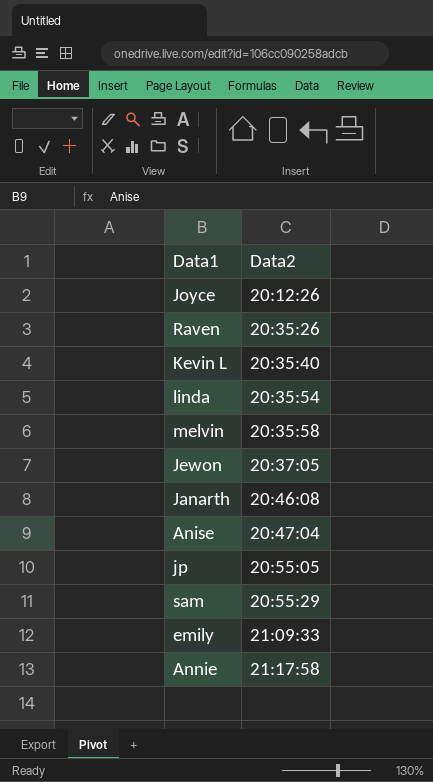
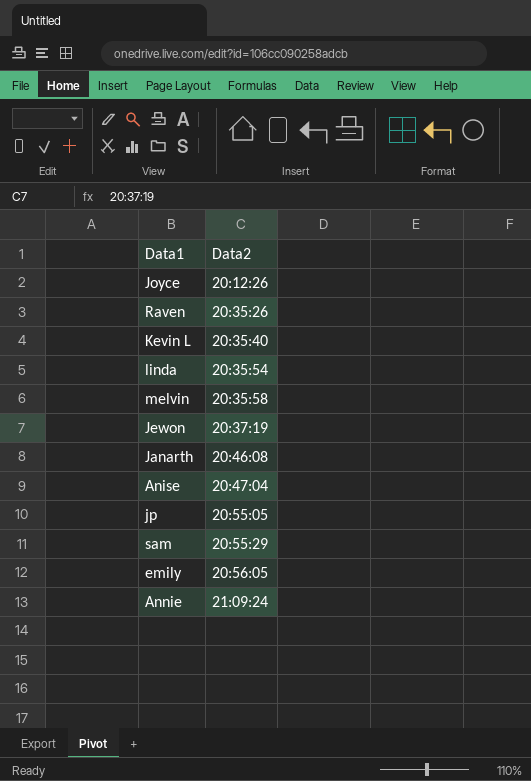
Jewon | Data2: 20:37:05 -> 20:37:19
emily | Data2: 21:09:33 -> 20:56:05
Annie | Data2: 21:17:58 -> 21:09:24

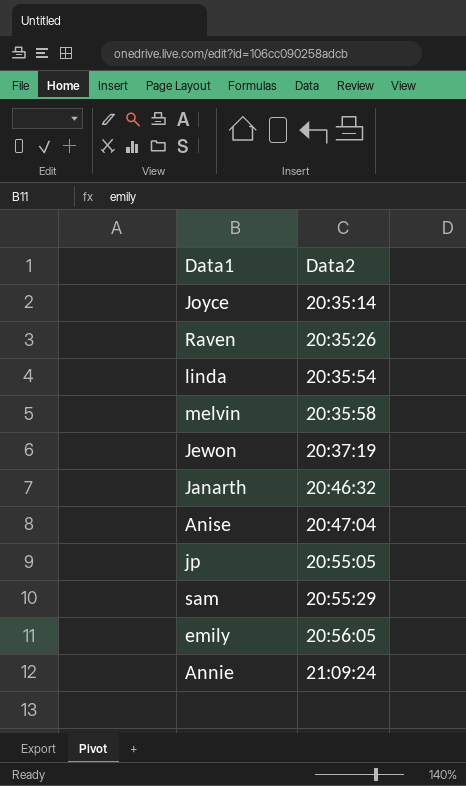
row Kevin L: 20:35:40 -> none
Joyce | Data2: 20:12:26 -> 20:35:14
Janarth | Data2: 20:46:08 -> 20:46:32

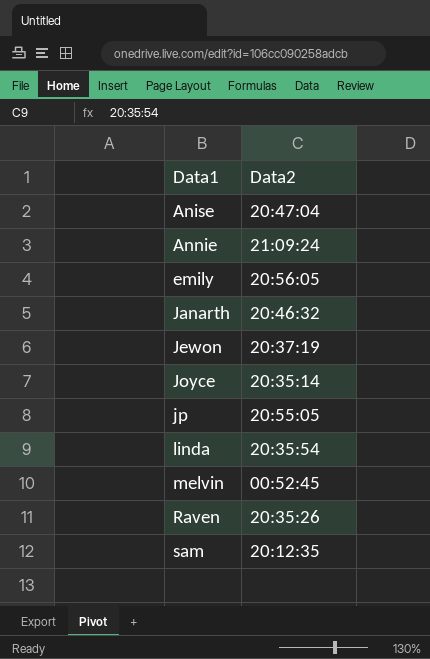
row order: Data2 ascending -> Data1 ascending
melvin | Data2: 20:35:58 -> 00:52:45
sam | Data2: 20:55:29 -> 20:12:35

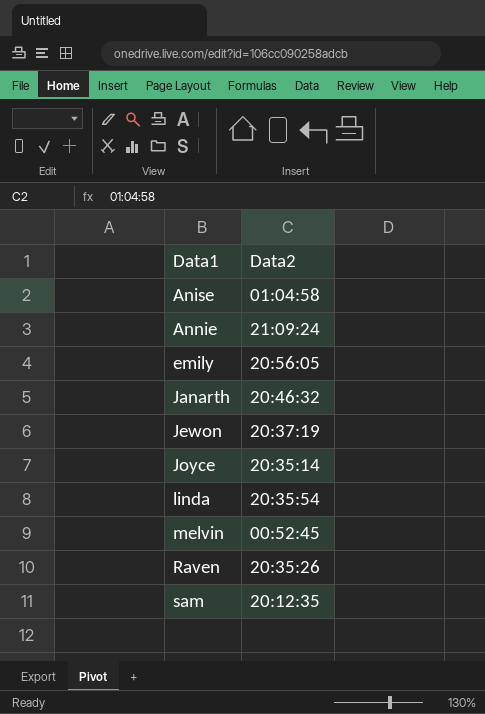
row jp: 20:55:05 -> none
Anise | Data2: 20:47:04 -> 01:04:58

